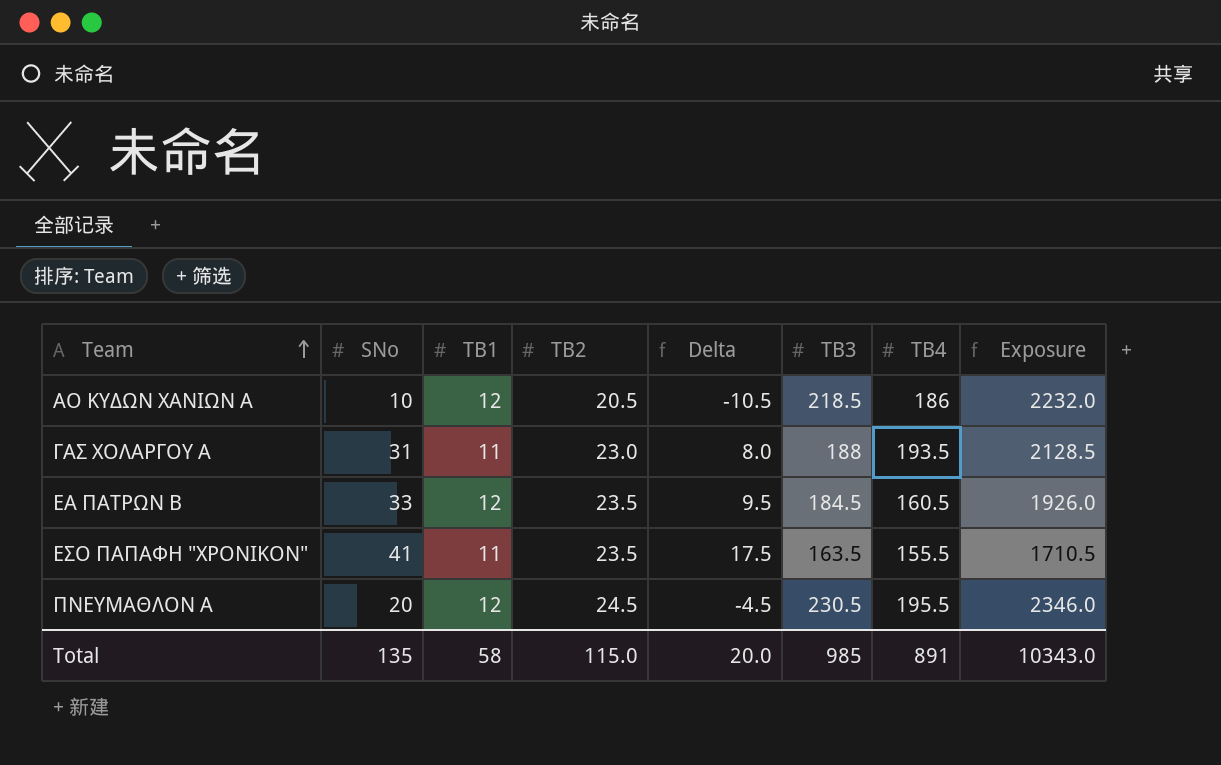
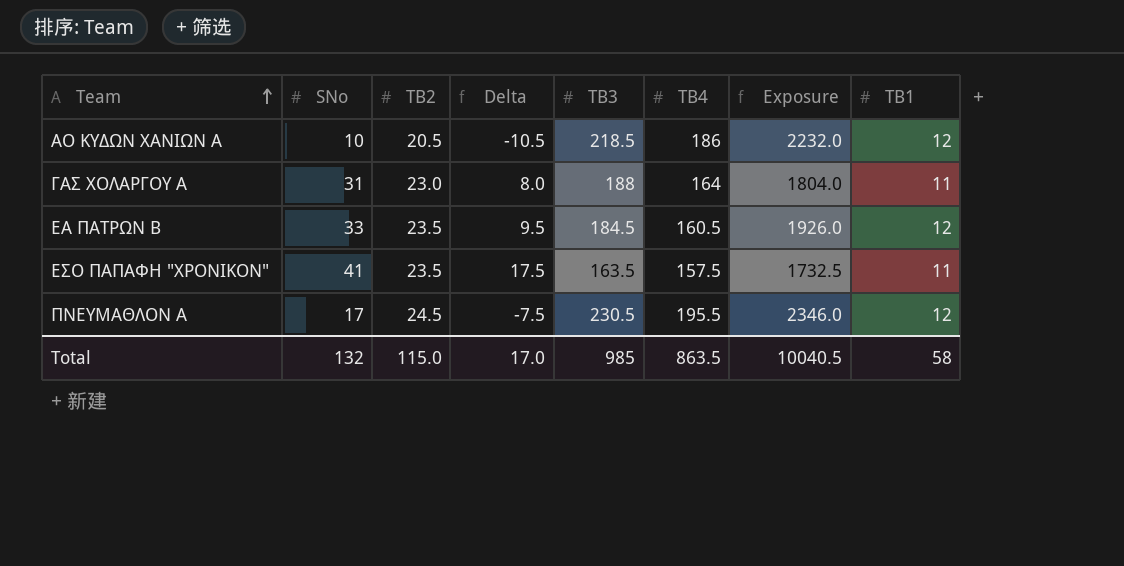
column TB1 | position: 3 -> 8
ΓΑΣ ΧΟΛΑΡΓΟΥ Α | TB4: 193.5 -> 164
ΓΑΣ ΧΟΛΑΡΓΟΥ Α | Exposure: 2128.5 -> 1804.0
ΕΣΟ ΠΑΠΑΦΗ "ΧΡΟΝΙΚΟΝ" | TB4: 155.5 -> 157.5
ΕΣΟ ΠΑΠΑΦΗ "ΧΡΟΝΙΚΟΝ" | Exposure: 1710.5 -> 1732.5
ΠΝΕΥΜΑΘΛΟΝ Α | SNo: 20 -> 17
ΠΝΕΥΜΑΘΛΟΝ Α | Delta: -4.5 -> -7.5
Total | SNo: 135 -> 132
Total | Delta: 20.0 -> 17.0
Total | TB4: 891 -> 863.5
Total | Exposure: 10343.0 -> 10040.5

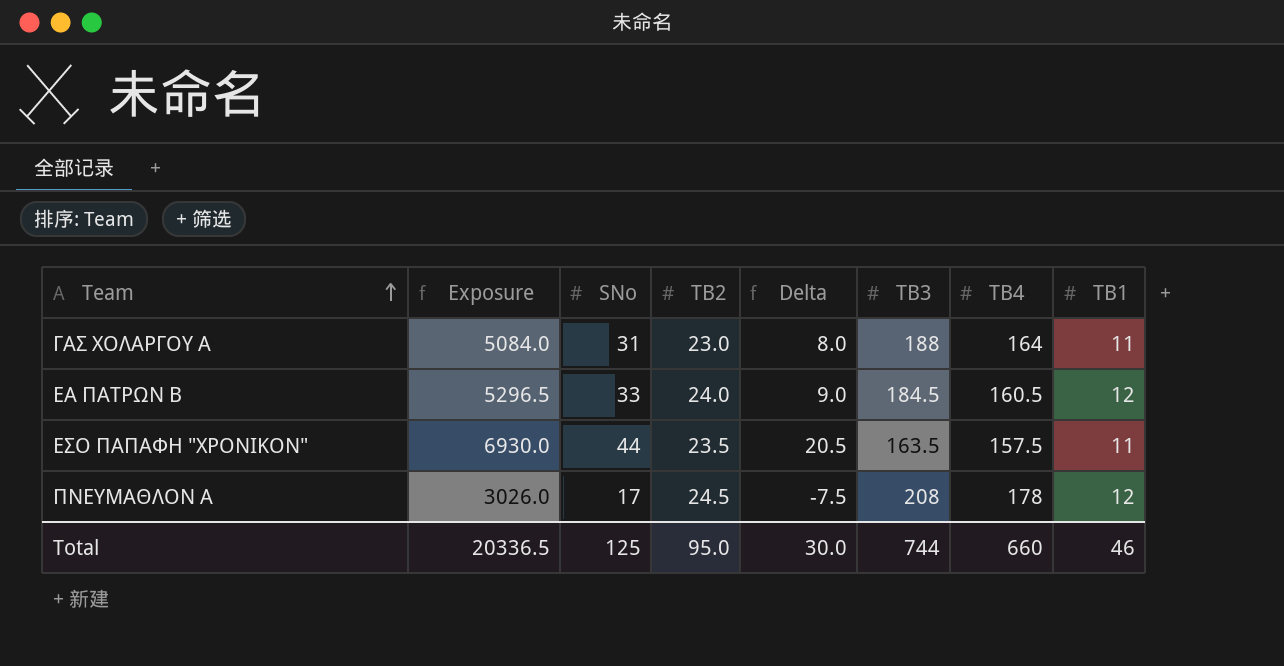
column Exposure | formula: [TB4] * [TB1] -> [SNo] * [TB4]
column Exposure | position: 7 -> 2
row ΑΟ ΚΥΔΩΝ ΧΑΝΙΩΝ Α: 10 | 20.5 | -10.5 | 218.5 | 186 | 2232.0 | 12 -> none
ΕΑ ΠΑΤΡΩΝ Β | TB2: 23.5 -> 24.0
ΕΑ ΠΑΤΡΩΝ Β | Delta: 9.5 -> 9.0
ΕΣΟ ΠΑΠΑΦΗ "ΧΡΟΝΙΚΟΝ" | SNo: 41 -> 44
ΕΣΟ ΠΑΠΑΦΗ "ΧΡΟΝΙΚΟΝ" | Delta: 17.5 -> 20.5
ΠΝΕΥΜΑΘΛΟΝ Α | TB3: 230.5 -> 208
ΠΝΕΥΜΑΘΛΟΝ Α | TB4: 195.5 -> 178
Total | Exposure: 10040.5 -> 20336.5
Total | SNo: 132 -> 125
Total | TB2: 115.0 -> 95.0
Total | Delta: 17.0 -> 30.0
Total | TB3: 985 -> 744
Total | TB4: 863.5 -> 660
Total | TB1: 58 -> 46

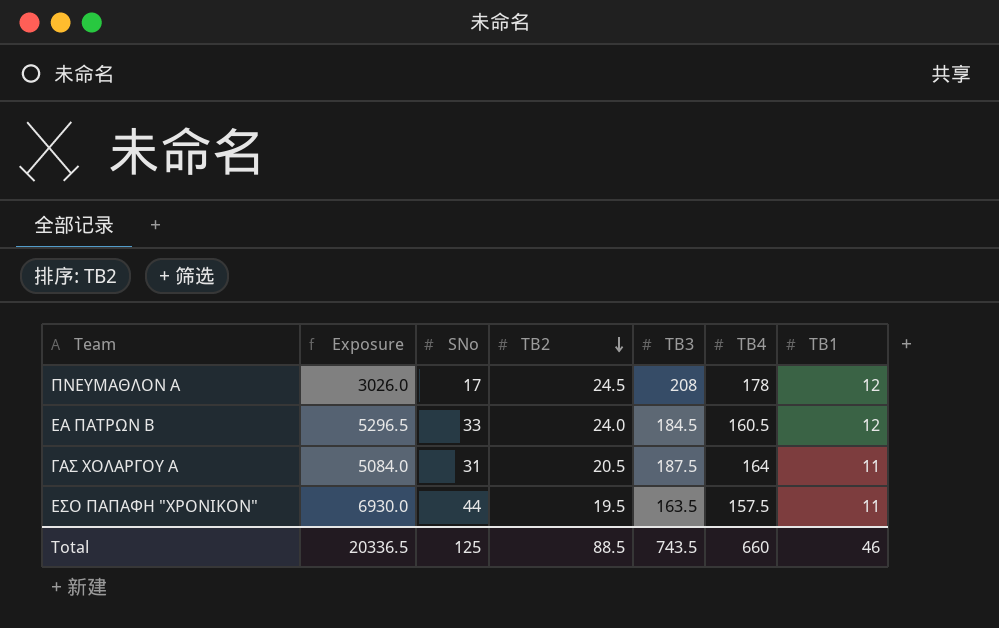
row order: Team ascending -> TB2 descending
column Delta | formula: [SNo] - [TB2] -> none
ΓΑΣ ΧΟΛΑΡΓΟΥ Α | TB2: 23.0 -> 20.5
ΓΑΣ ΧΟΛΑΡΓΟΥ Α | TB3: 188 -> 187.5
ΕΣΟ ΠΑΠΑΦΗ "ΧΡΟΝΙΚΟΝ" | TB2: 23.5 -> 19.5
Total | TB2: 95.0 -> 88.5
Total | TB3: 744 -> 743.5

